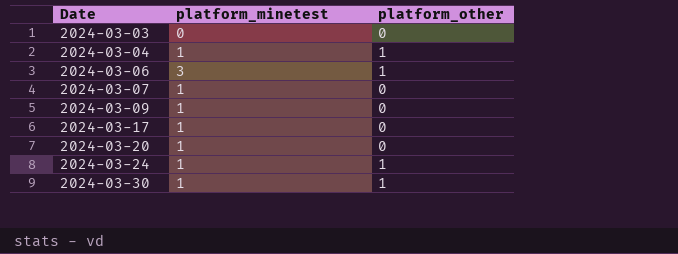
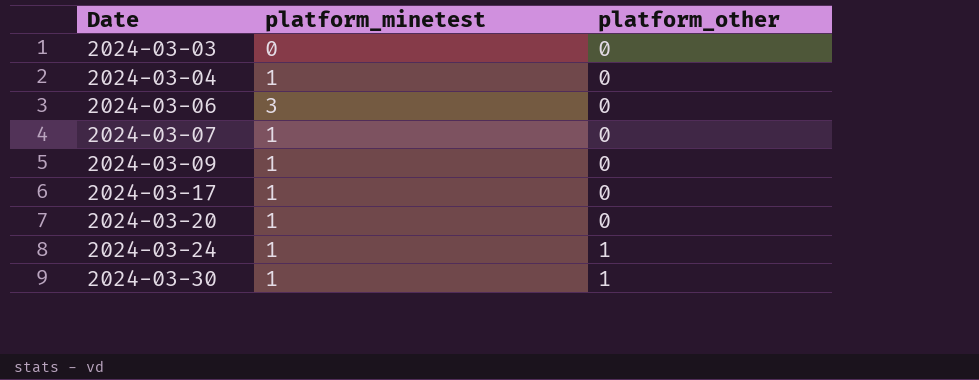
2024-03-04 | platform_other: 1 -> 0
2024-03-06 | platform_other: 1 -> 0

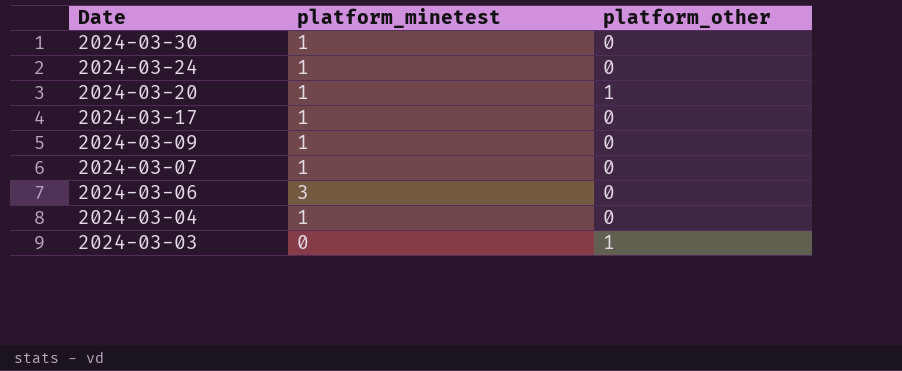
row order: Date ascending -> Date descending
2024-03-30 | platform_other: 1 -> 0
2024-03-24 | platform_other: 1 -> 0
2024-03-20 | platform_other: 0 -> 1
2024-03-03 | platform_other: 0 -> 1

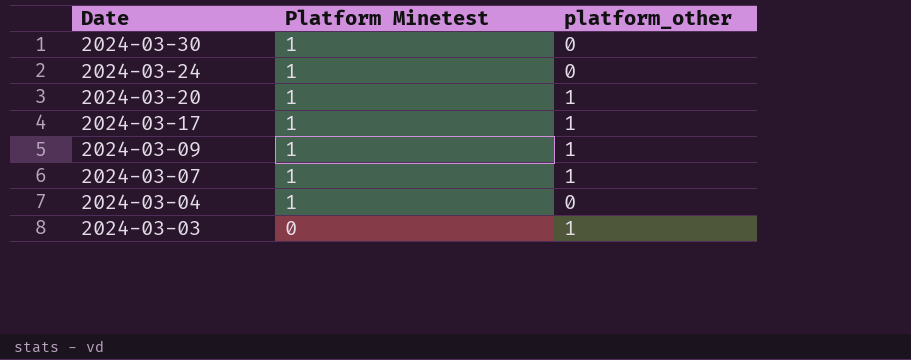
column name: platform_minetest -> Platform Minetest
row 2024-03-06: 3 | 0 -> none
2024-03-17 | platform_other: 0 -> 1
2024-03-09 | platform_other: 0 -> 1
2024-03-07 | platform_other: 0 -> 1

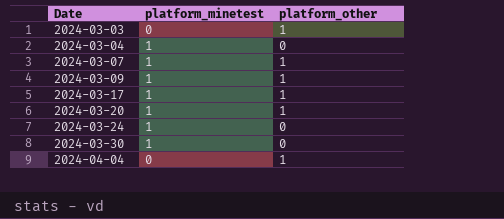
row order: Date descending -> Date ascending
column name: Platform Minetest -> platform_minetest
row 2024-04-04: none -> 0 | 1

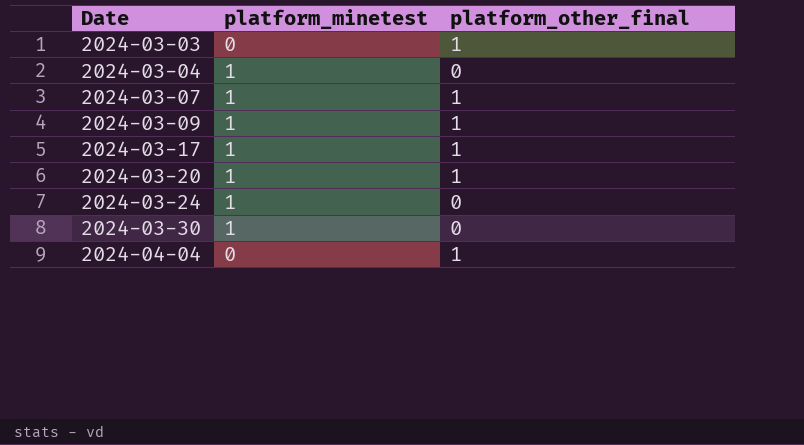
column name: platform_other -> platform_other_final

